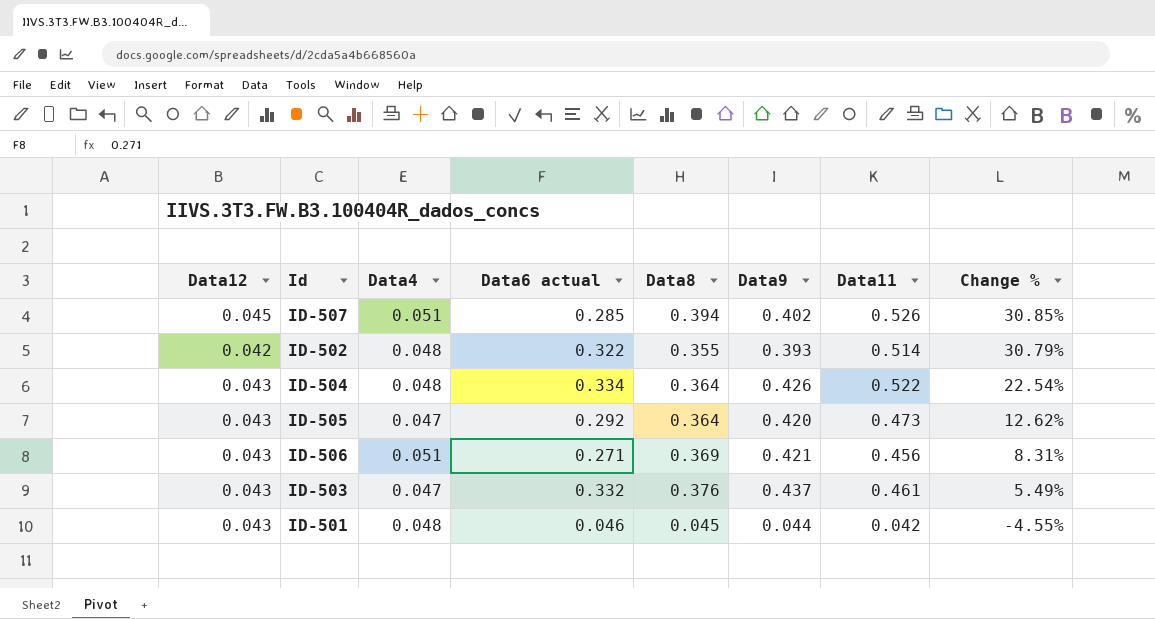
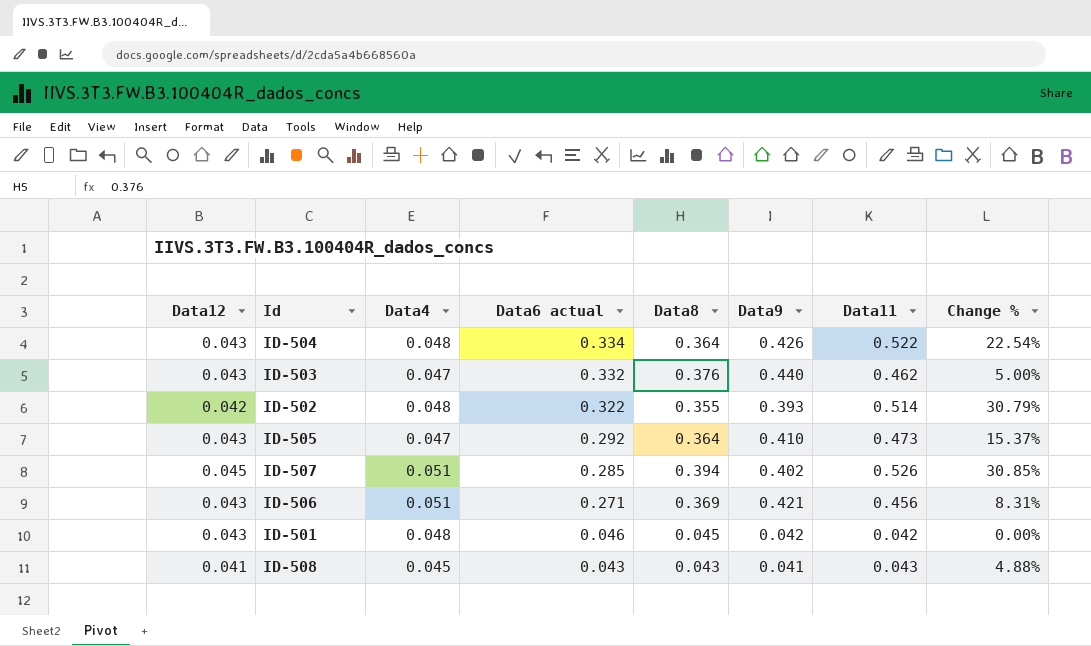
row order: Change % descending -> Data6 actual descending
ID-503 | Data9: 0.437 -> 0.440
ID-503 | Data11: 0.461 -> 0.462
ID-503 | Change %: 5.49% -> 5.00%
ID-505 | Data9: 0.420 -> 0.410
ID-505 | Change %: 12.62% -> 15.37%
ID-501 | Data9: 0.044 -> 0.042
ID-501 | Change %: -4.55% -> 0.00%
row ID-508: none -> 0.041 | 0.045 | 0.043 | 0.043 | 0.041 | 0.043 | 4.88%

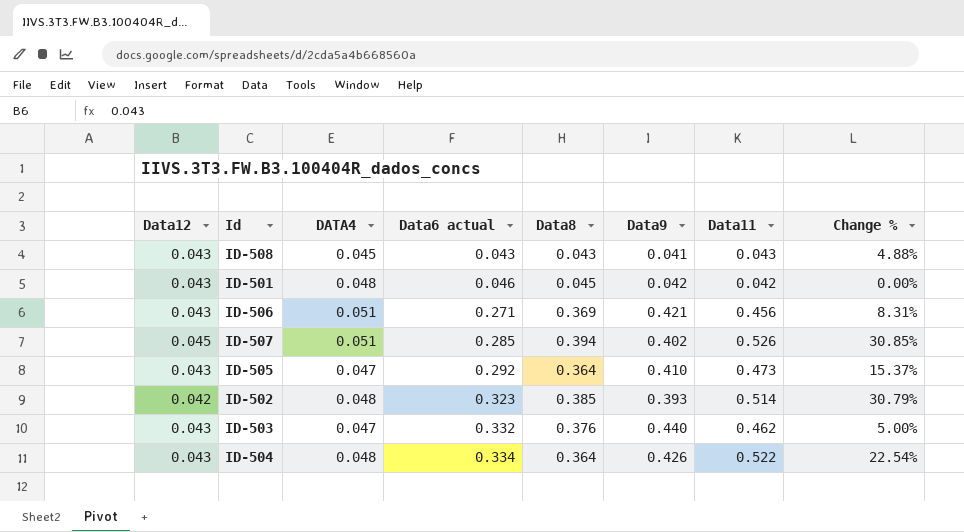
row order: Data6 actual descending -> Data6 actual ascending
column name: Data4 -> DATA4
ID-508 | Data12: 0.041 -> 0.043
ID-502 | Data6 actual: 0.322 -> 0.323
ID-502 | Data8: 0.355 -> 0.385

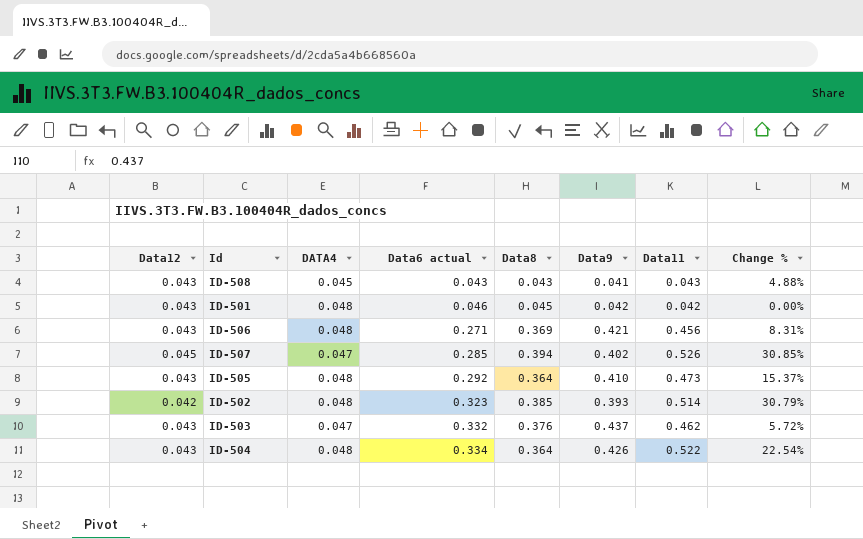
ID-506 | DATA4: 0.051 -> 0.048
ID-507 | DATA4: 0.051 -> 0.047
ID-505 | DATA4: 0.047 -> 0.048
ID-503 | Data9: 0.440 -> 0.437
ID-503 | Change %: 5.00% -> 5.72%

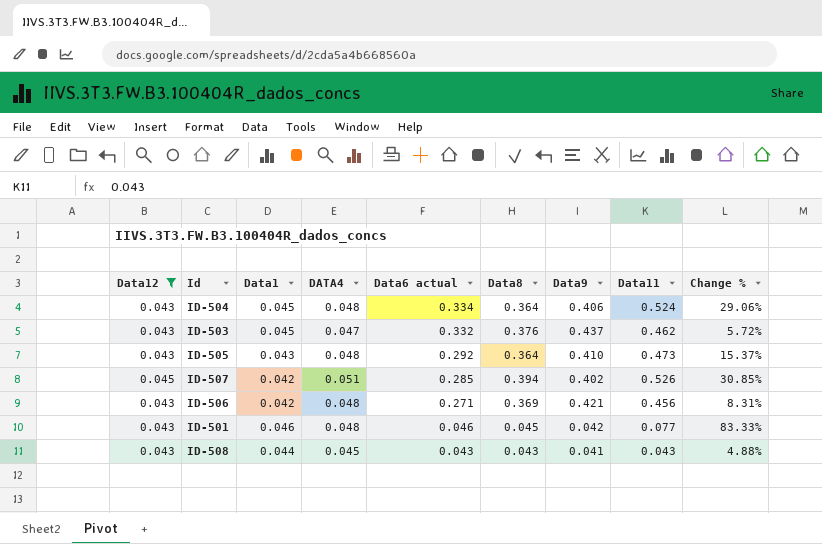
filter: none -> Data12 != 0.042
row order: Data6 actual ascending -> Data6 actual descending
column Data1 | position: none -> 3
ID-504 | Data9: 0.426 -> 0.406
ID-504 | Data11: 0.522 -> 0.524
ID-504 | Change %: 22.54% -> 29.06%
ID-507 | DATA4: 0.047 -> 0.051
ID-501 | Data11: 0.042 -> 0.077
ID-501 | Change %: 0.00% -> 83.33%

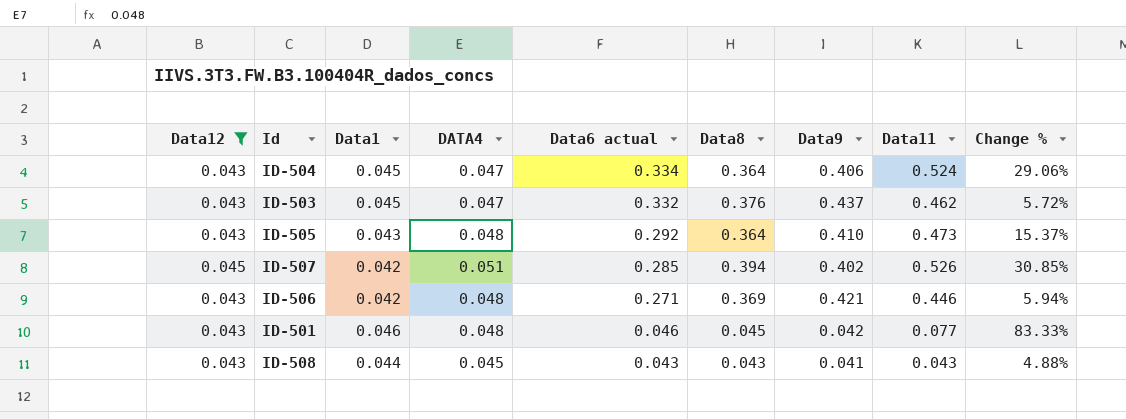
ID-504 | DATA4: 0.048 -> 0.047
ID-506 | Data11: 0.456 -> 0.446
ID-506 | Change %: 8.31% -> 5.94%

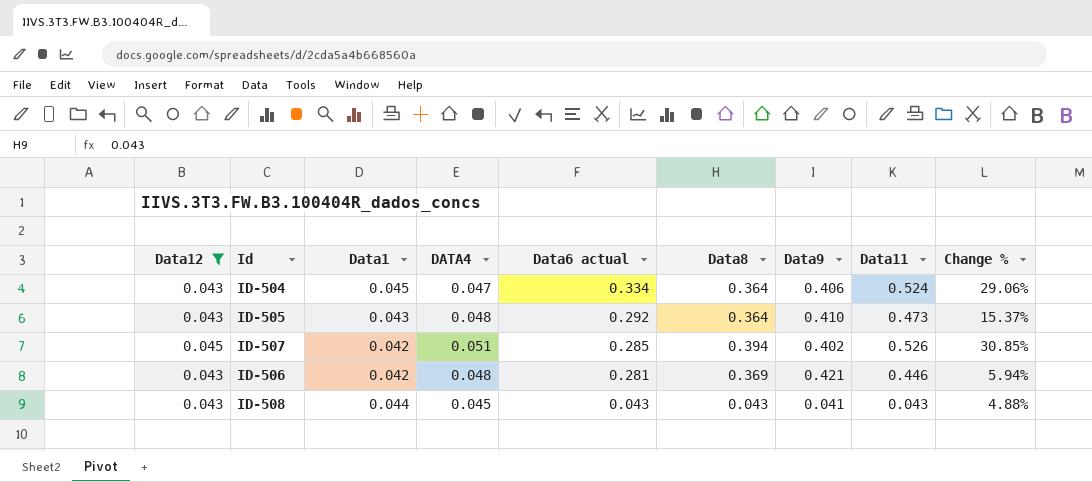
row ID-503: 0.043 | 0.045 | 0.047 | 0.332 | 0.376 | 0.437 | 0.462 | 5.72% -> none
row ID-501: 0.043 | 0.046 | 0.048 | 0.046 | 0.045 | 0.042 | 0.077 | 83.33% -> none
ID-506 | Data6 actual: 0.271 -> 0.281

